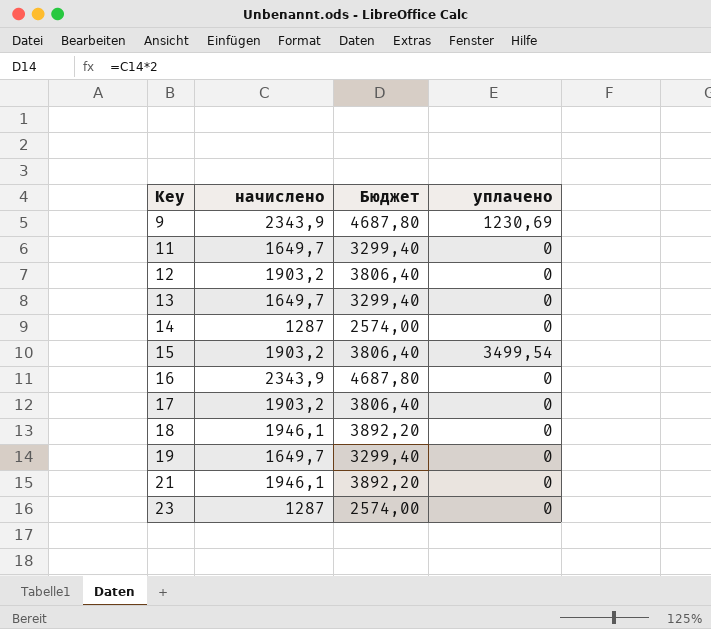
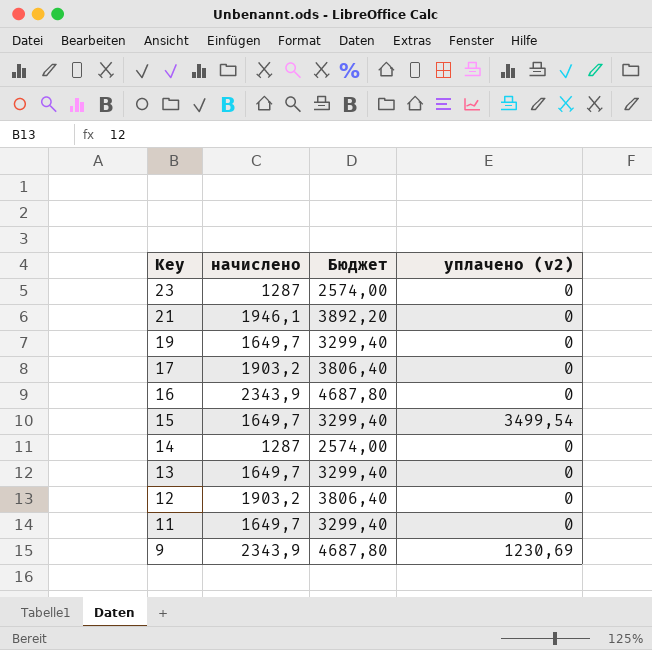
row order: Key ascending -> Key descending
column name: уплачено -> уплачено (v2)
row 18: 1946,1 | 3892,20 | 0 -> none
15 | начислено: 1903,2 -> 1649,7
15 | Бюджет: 3806,40 -> 3299,40

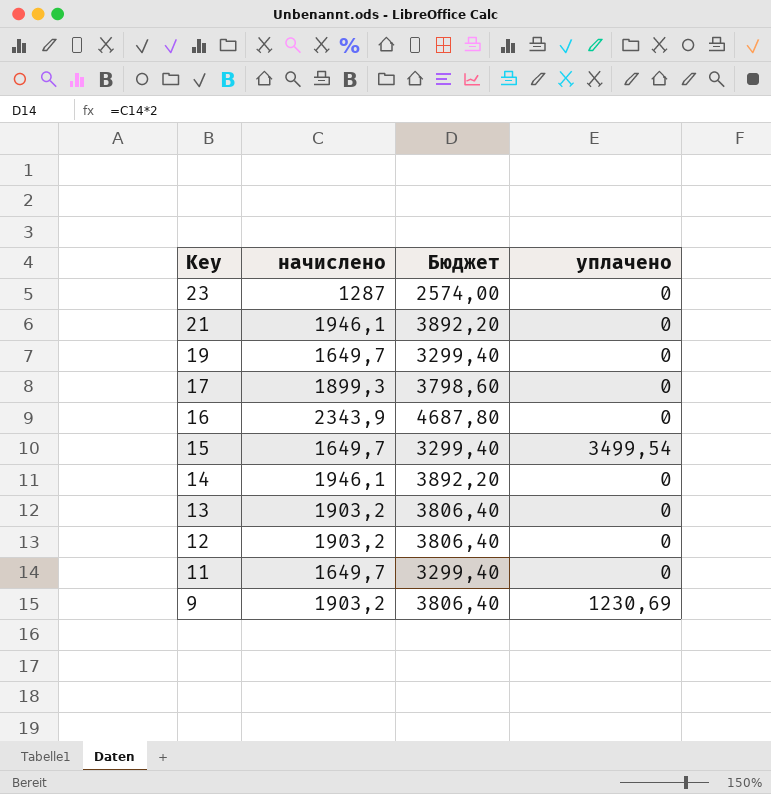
column name: уплачено (v2) -> уплачено
17 | начислено: 1903,2 -> 1899,3
17 | Бюджет: 3806,40 -> 3798,60
14 | начислено: 1287 -> 1946,1
14 | Бюджет: 2574,00 -> 3892,20
13 | начислено: 1649,7 -> 1903,2
13 | Бюджет: 3299,40 -> 3806,40
9 | начислено: 2343,9 -> 1903,2
9 | Бюджет: 4687,80 -> 3806,40

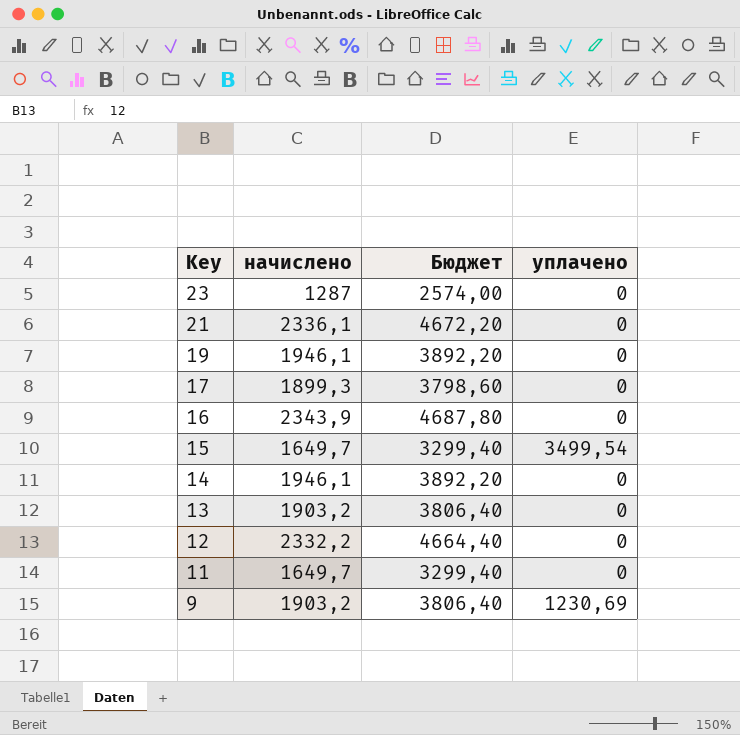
21 | начислено: 1946,1 -> 2336,1
21 | Бюджет: 3892,20 -> 4672,20
19 | начислено: 1649,7 -> 1946,1
19 | Бюджет: 3299,40 -> 3892,20
12 | начислено: 1903,2 -> 2332,2
12 | Бюджет: 3806,40 -> 4664,40

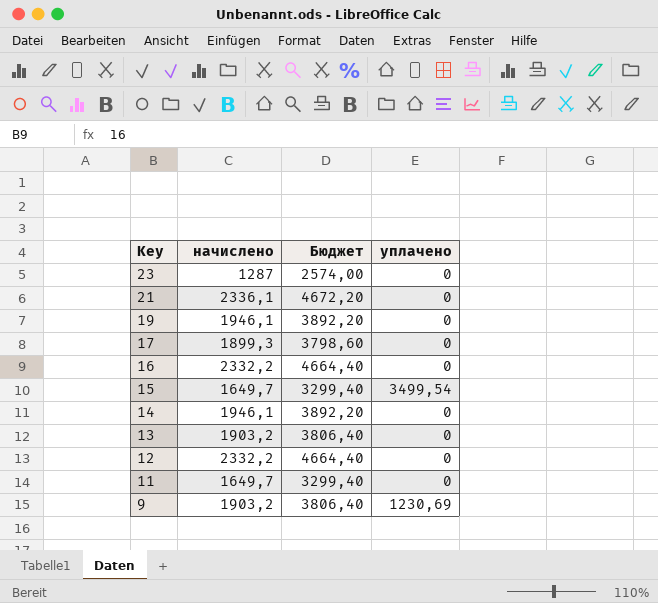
16 | начислено: 2343,9 -> 2332,2
16 | Бюджет: 4687,80 -> 4664,40

